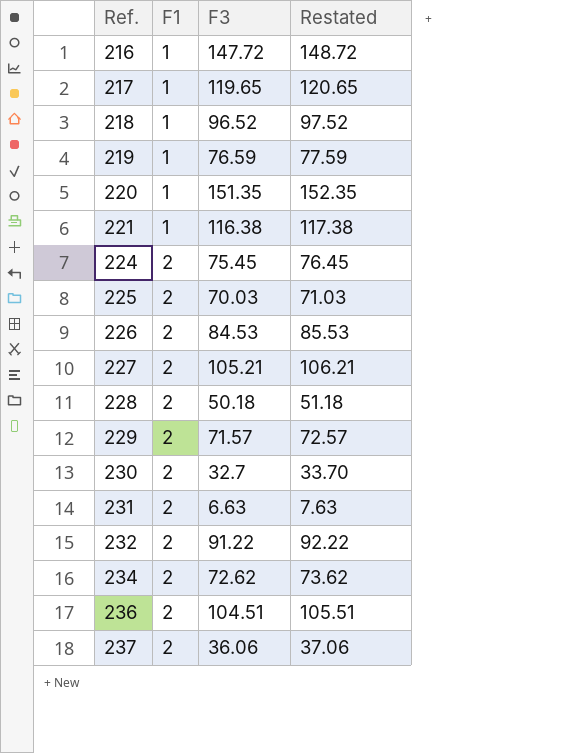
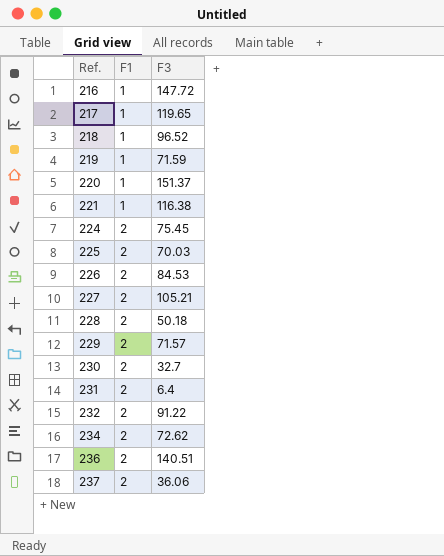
column Restated | formula: [F3] + 1 -> none
219 | F3: 76.59 -> 71.59
220 | F3: 151.35 -> 151.37
231 | F3: 6.63 -> 6.4
236 | F3: 104.51 -> 140.51

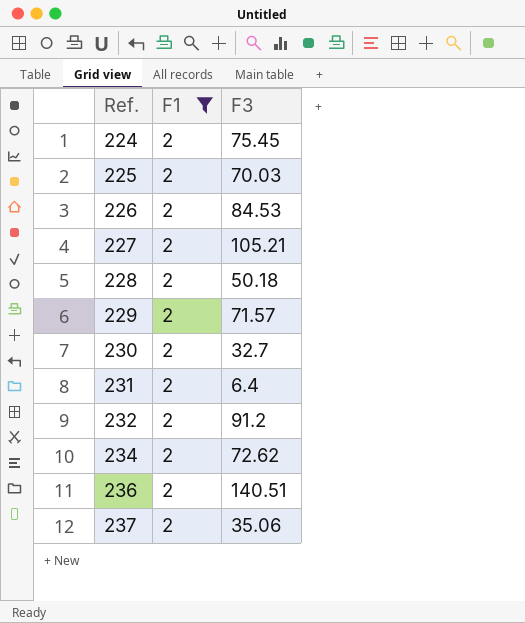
filter: none -> F1 = 2
232 | F3: 91.22 -> 91.2
237 | F3: 36.06 -> 35.06

